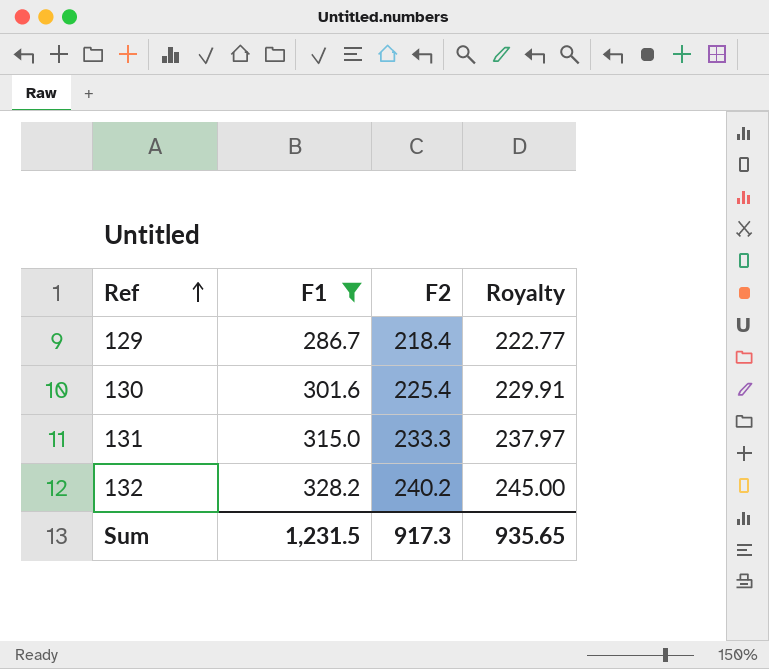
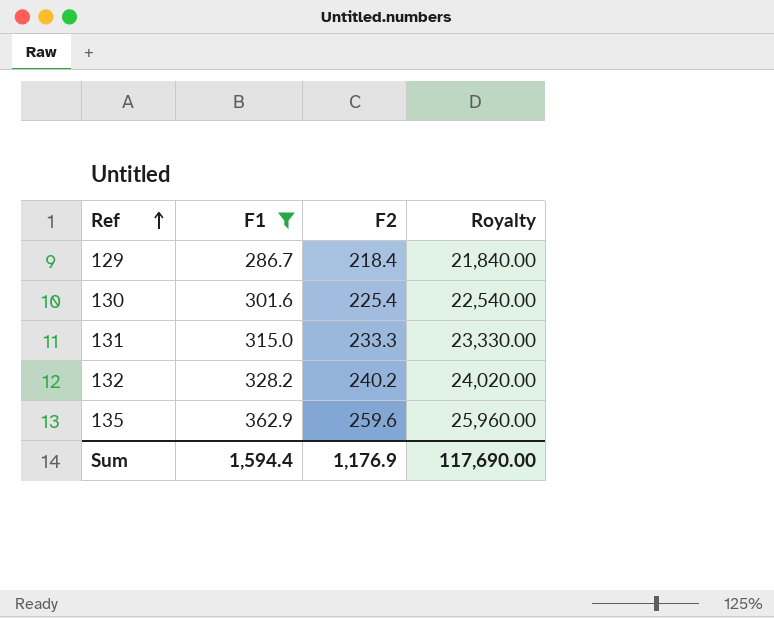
column Royalty | formula: [F2] * 1.02 -> [F2] * 100
row 135: none -> 362.9 | 259.6 | 25,960.00
Sum | F1: 1,231.5 -> 1,594.4
Sum | F2: 917.3 -> 1,176.9
Sum | Royalty: 935.65 -> 117,690.00

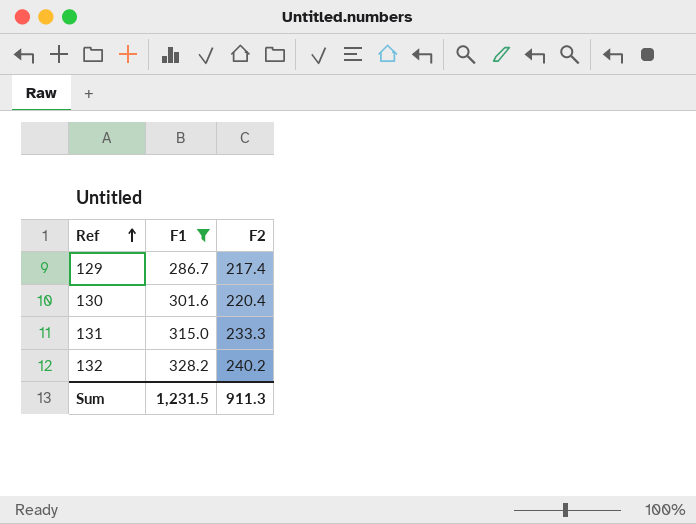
column Royalty | formula: [F2] * 100 -> none
row 135: 362.9 | 259.6 | 25,960.00 -> none
129 | F2: 218.4 -> 217.4
130 | F2: 225.4 -> 220.4
Sum | F1: 1,594.4 -> 1,231.5
Sum | F2: 1,176.9 -> 911.3

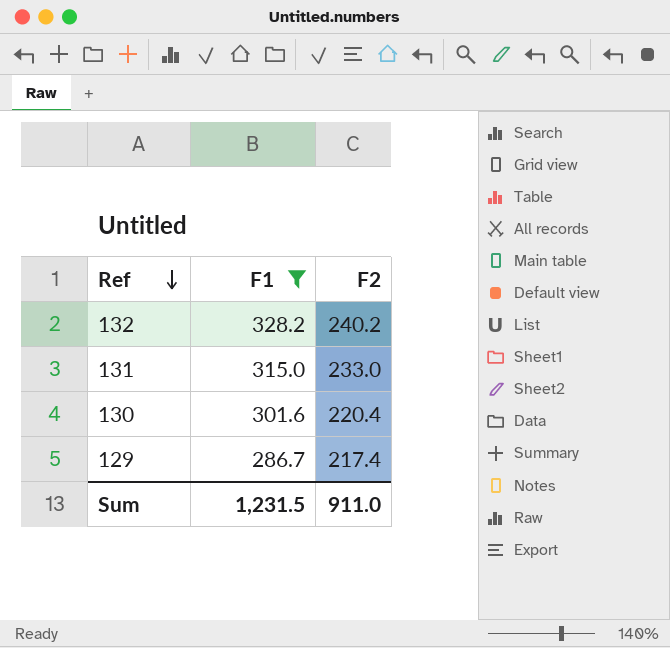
row order: Ref ascending -> Ref descending
131 | F2: 233.3 -> 233.0
Sum | F2: 911.3 -> 911.0

